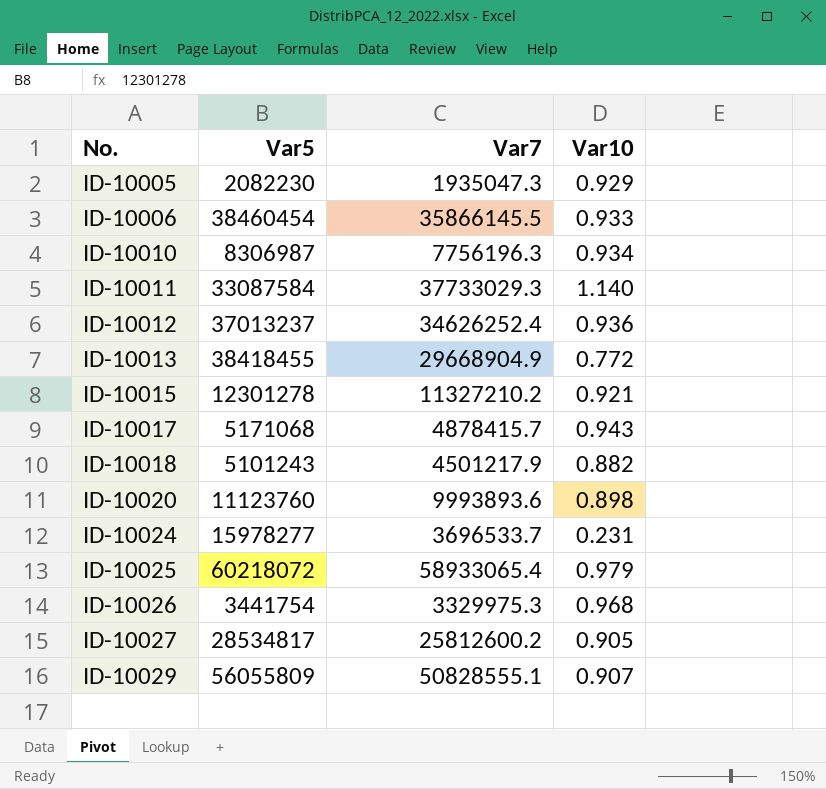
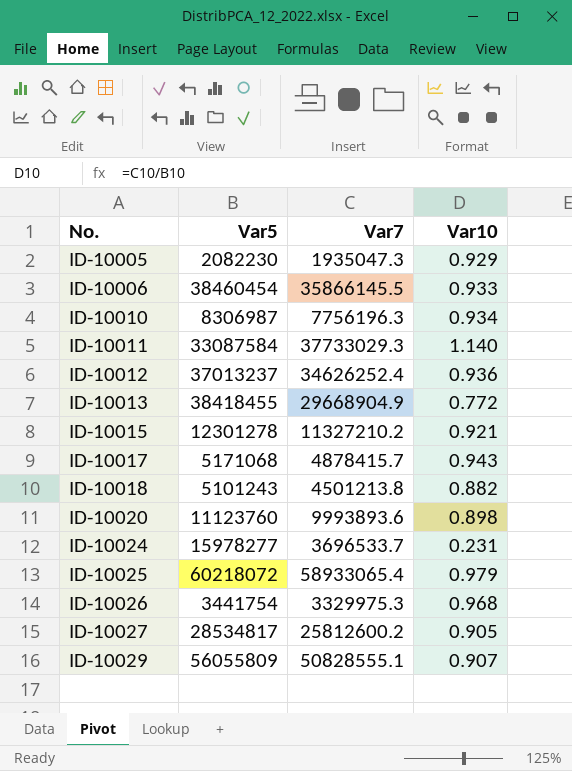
ID-10018 | Var7: 4501217.9 -> 4501213.8

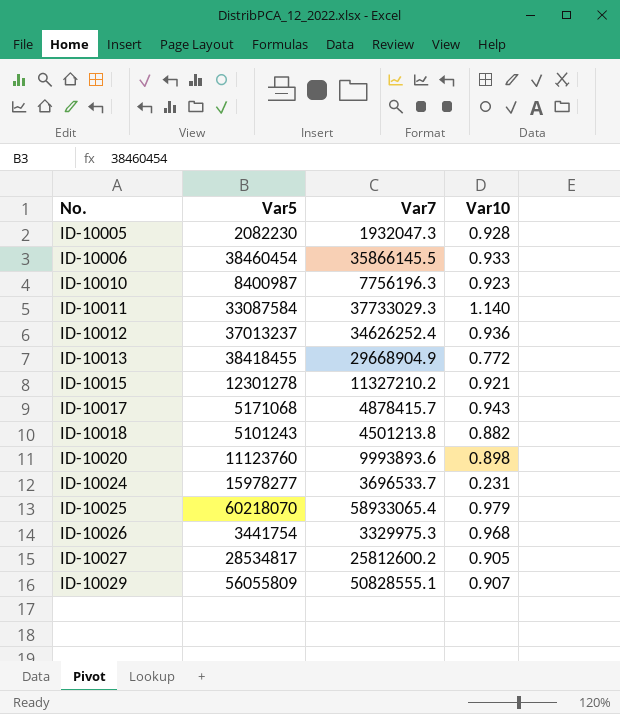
ID-10005 | Var7: 1935047.3 -> 1932047.3
ID-10005 | Var10: 0.929 -> 0.928
ID-10010 | Var5: 8306987 -> 8400987
ID-10010 | Var10: 0.934 -> 0.923
ID-10025 | Var5: 60218072 -> 60218070

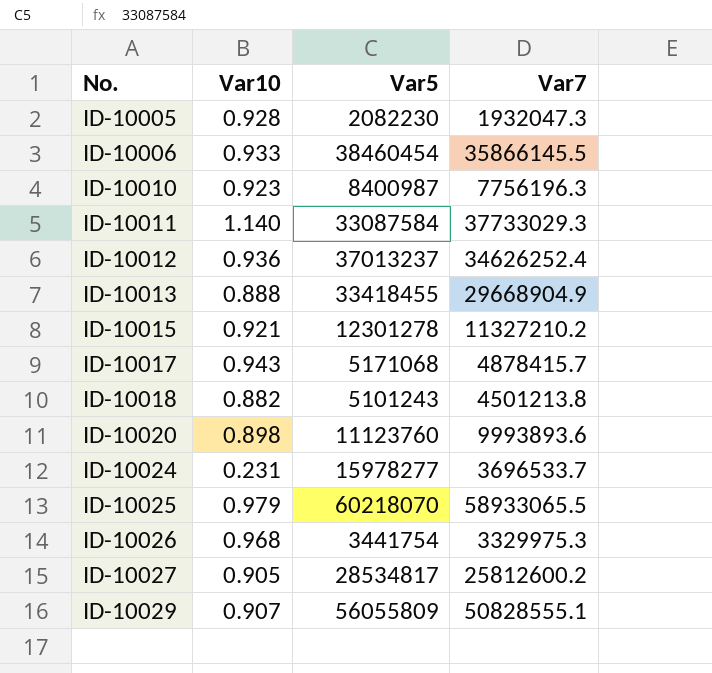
column Var10 | position: 4 -> 2
ID-10013 | Var10: 0.772 -> 0.888
ID-10013 | Var5: 38418455 -> 33418455
ID-10025 | Var7: 58933065.4 -> 58933065.5

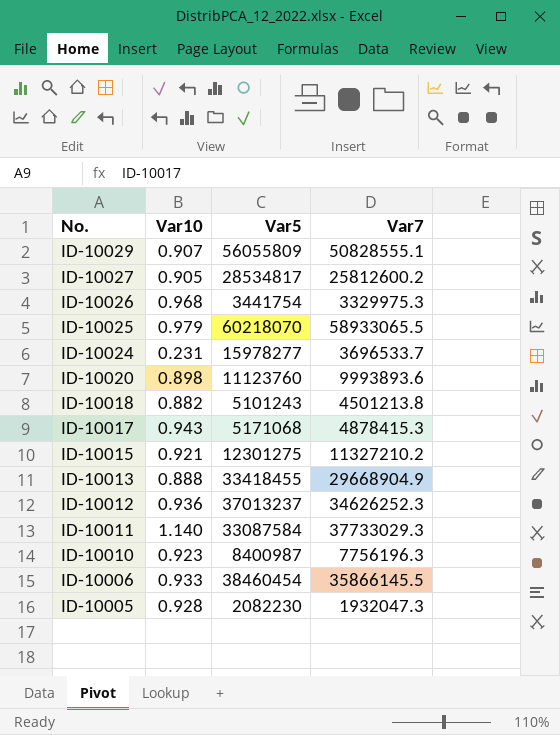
row order: No. ascending -> No. descending
ID-10017 | Var7: 4878415.7 -> 4878415.3
ID-10015 | Var5: 12301278 -> 12301275
ID-10012 | Var7: 34626252.4 -> 34626252.3

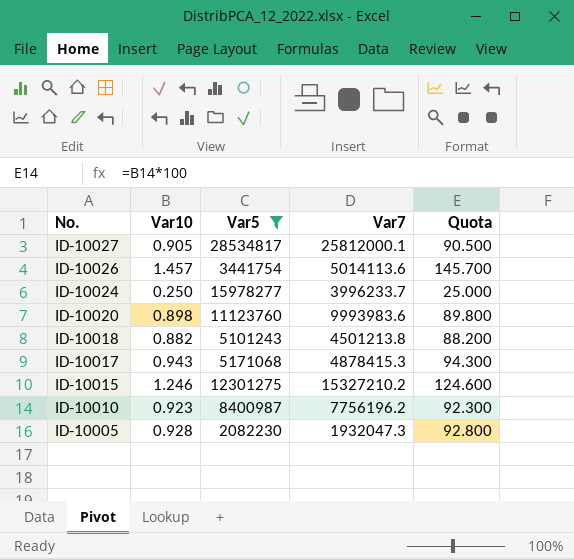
filter: none -> Var5 <= 28534817
column Quota | formula: none -> [Var10] * 100
ID-10027 | Var7: 25812600.2 -> 25812000.1
ID-10026 | Var10: 0.968 -> 1.457
ID-10026 | Var7: 3329975.3 -> 5014113.6
ID-10024 | Var10: 0.231 -> 0.250
ID-10024 | Var7: 3696533.7 -> 3996233.7
ID-10020 | Var7: 9993893.6 -> 9993983.6
ID-10015 | Var10: 0.921 -> 1.246
ID-10015 | Var7: 11327210.2 -> 15327210.2
ID-10010 | Var7: 7756196.3 -> 7756196.2

